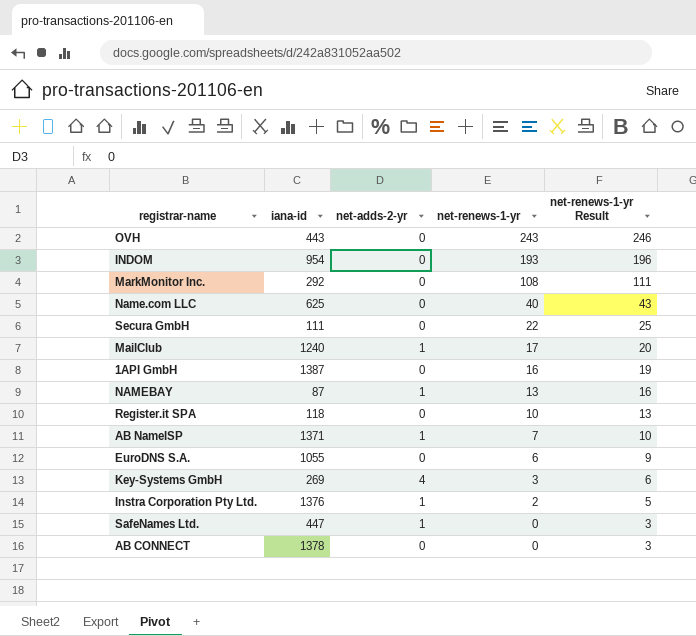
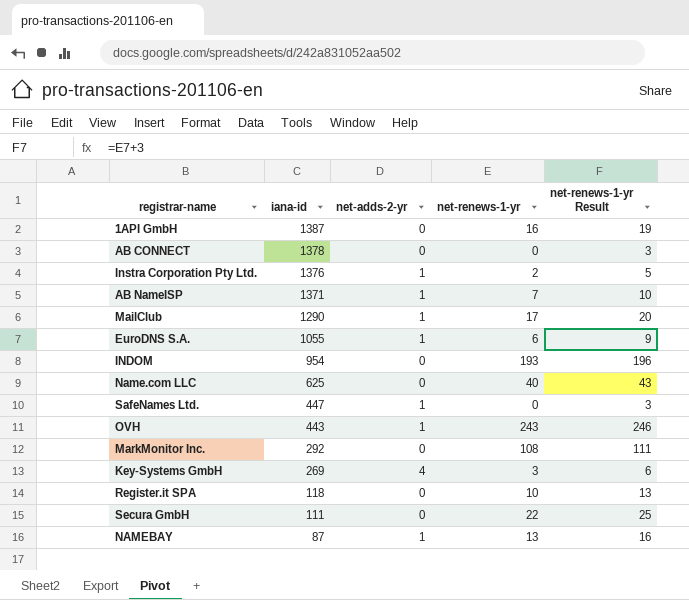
row order: net-renews-1-yr descending -> iana-id descending
MailClub | iana-id: 1240 -> 1290
EuroDNS S.A. | net-adds-2-yr: 0 -> 1
OVH | net-adds-2-yr: 0 -> 1

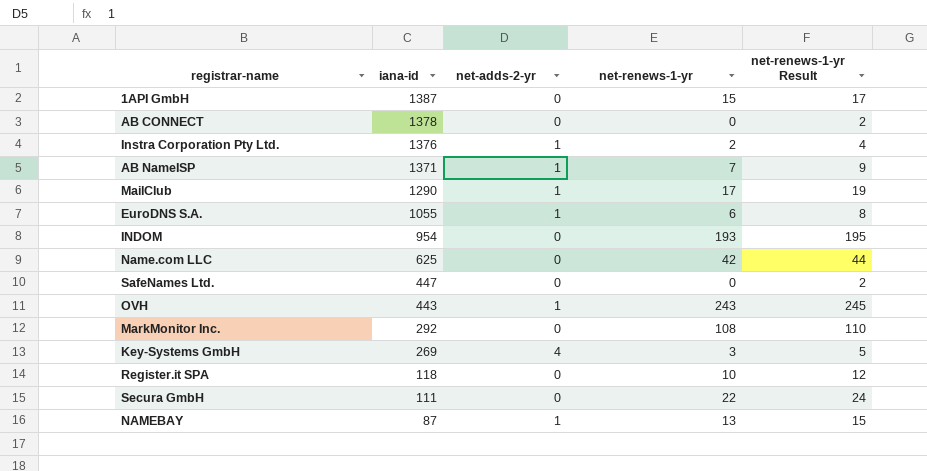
column net-renews-1-yr Result | formula: [net-renews-1-yr] + 3 -> [net-renews-1-yr] + 2
1API GmbH | net-renews-1-yr: 16 -> 15
Name.com LLC | net-renews-1-yr: 40 -> 42
SafeNames Ltd. | net-adds-2-yr: 1 -> 0

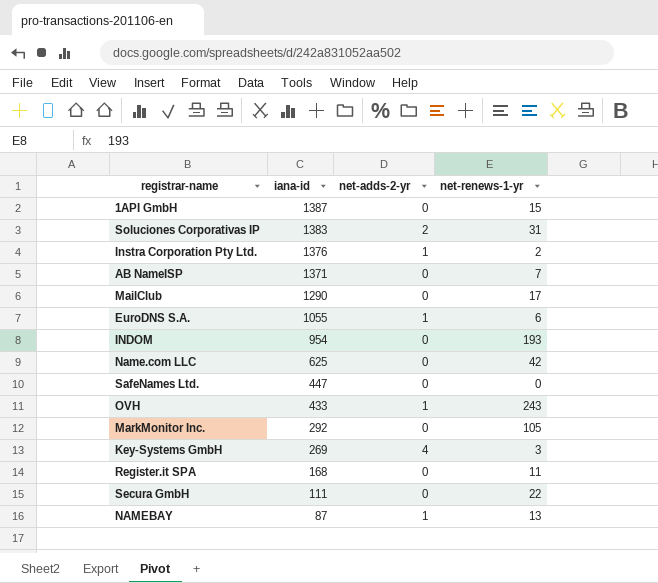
column net-renews-1-yr Result | formula: [net-renews-1-yr] + 2 -> none
row AB CONNECT: 1378 | 0 | 0 | 2 -> none
row Soluciones Corporativas IP: none -> 1383 | 2 | 31
AB NameISP | net-adds-2-yr: 1 -> 0
MailClub | net-adds-2-yr: 1 -> 0
OVH | iana-id: 443 -> 433
MarkMonitor Inc. | net-renews-1-yr: 108 -> 105
Register.it SPA | iana-id: 118 -> 168
Register.it SPA | net-renews-1-yr: 10 -> 11

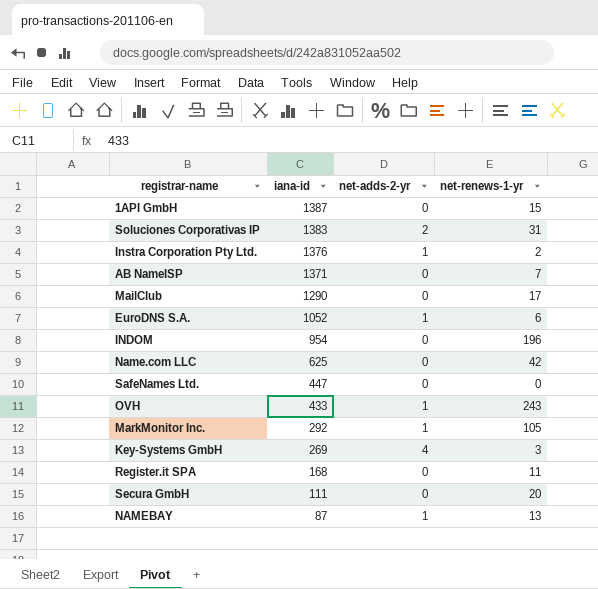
EuroDNS S.A. | iana-id: 1055 -> 1052
INDOM | net-renews-1-yr: 193 -> 196
MarkMonitor Inc. | net-adds-2-yr: 0 -> 1
Secura GmbH | net-renews-1-yr: 22 -> 20

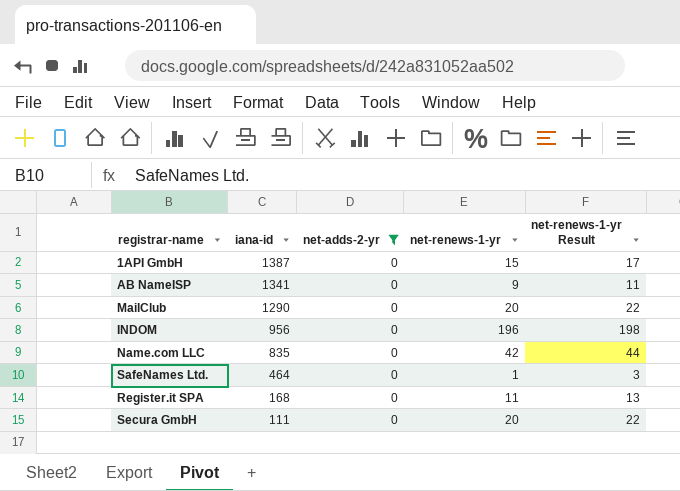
filter: none -> net-adds-2-yr = 0
column net-renews-1-yr Result | formula: none -> [net-renews-1-yr] + 2
AB NameISP | iana-id: 1371 -> 1341
AB NameISP | net-renews-1-yr: 7 -> 9
MailClub | net-renews-1-yr: 17 -> 20
INDOM | iana-id: 954 -> 956
Name.com LLC | iana-id: 625 -> 835
SafeNames Ltd. | iana-id: 447 -> 464
SafeNames Ltd. | net-renews-1-yr: 0 -> 1

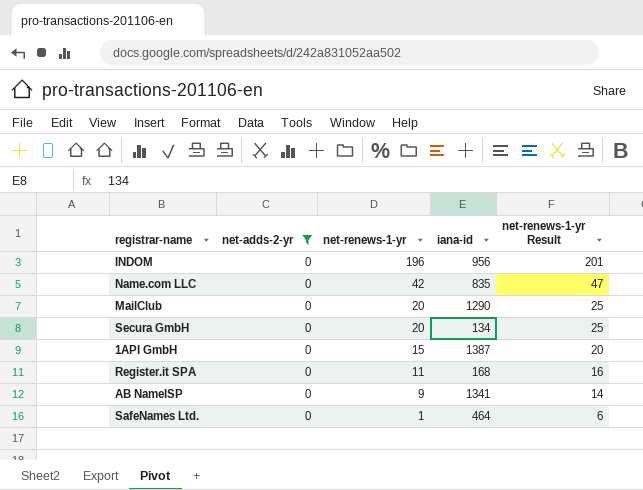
row order: iana-id descending -> net-renews-1-yr descending
column iana-id | position: 2 -> 4
column net-renews-1-yr Result | formula: [net-renews-1-yr] + 2 -> [net-renews-1-yr] + 5
Secura GmbH | iana-id: 111 -> 134

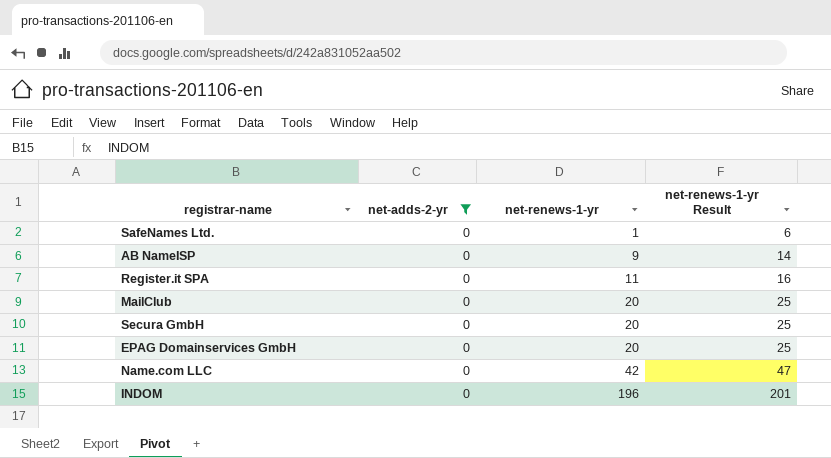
row order: net-renews-1-yr descending -> net-renews-1-yr ascending
column iana-id | position: 4 -> none
row 1API GmbH: 0 | 15 | 1387 | 20 -> none
row EPAG Domainservices GmbH: none -> 0 | 20 | 25

